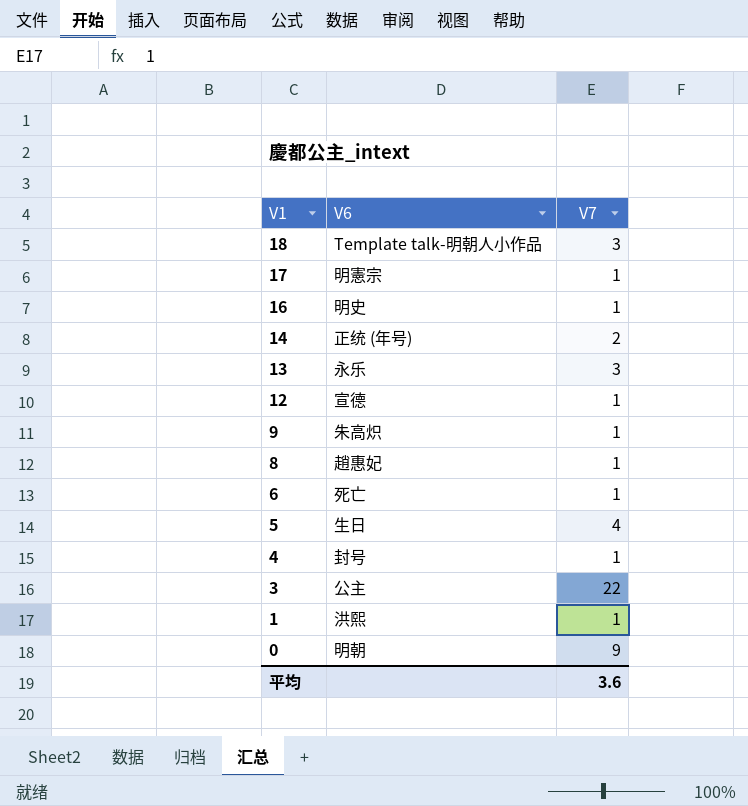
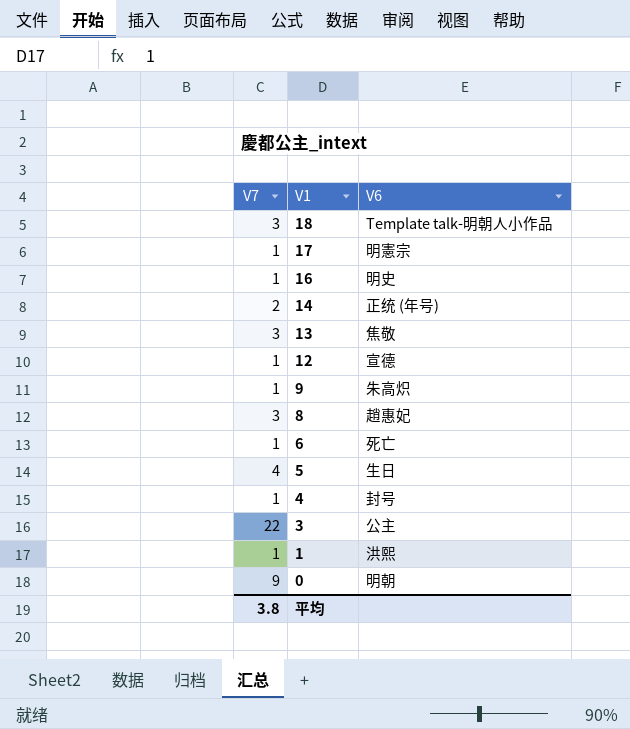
column V7 | position: 3 -> 1
13 | V6: 永乐 -> 焦敬
8 | V7: 1 -> 3
平均 | V7: 3.6 -> 3.8

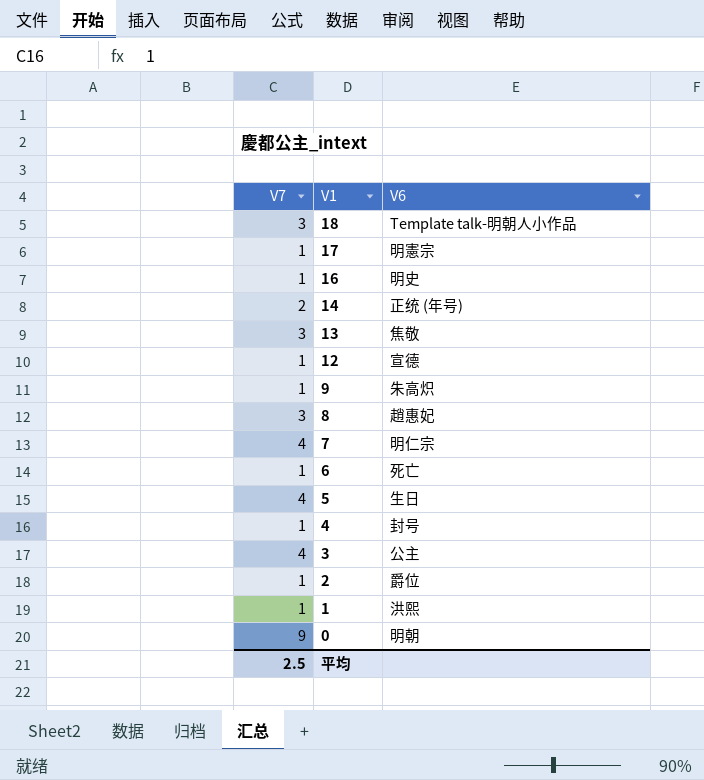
row 7: none -> 4 | 明仁宗
3 | V7: 22 -> 4
row 2: none -> 1 | 爵位
平均 | V7: 3.8 -> 2.5

